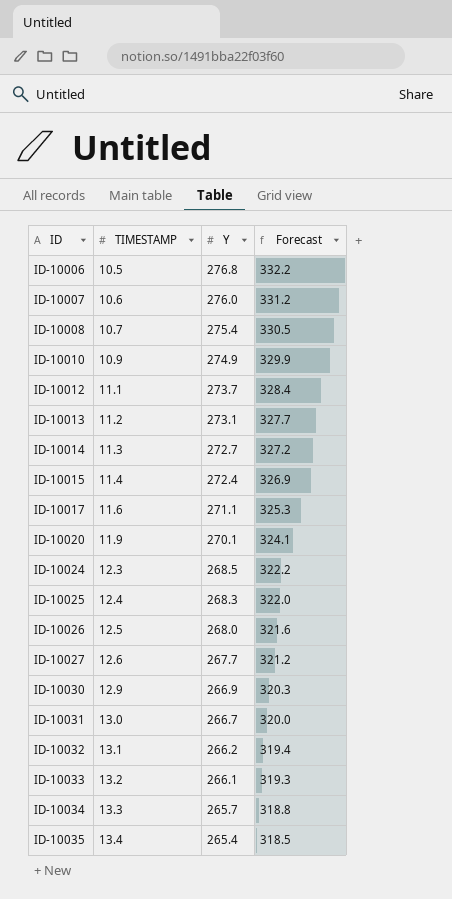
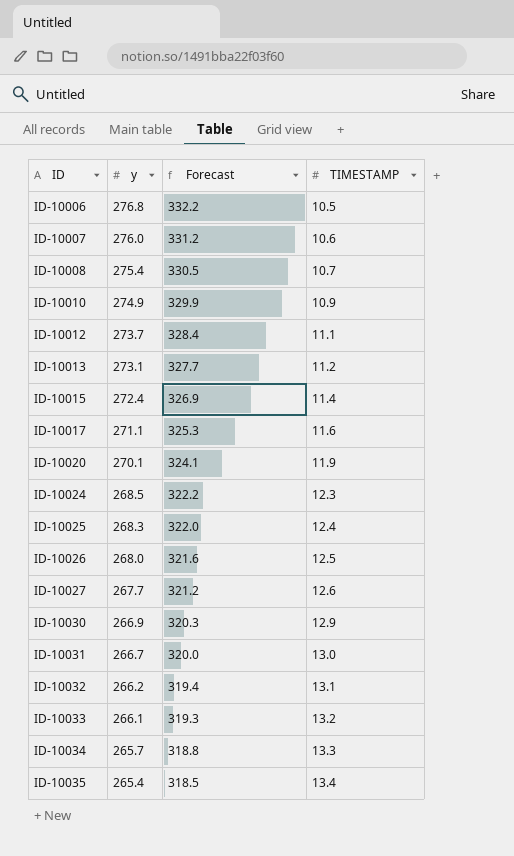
column name: Y -> y
column TIMESTAMP | position: 2 -> 4
row ID-10014: 11.3 | 272.7 | 327.2 -> none

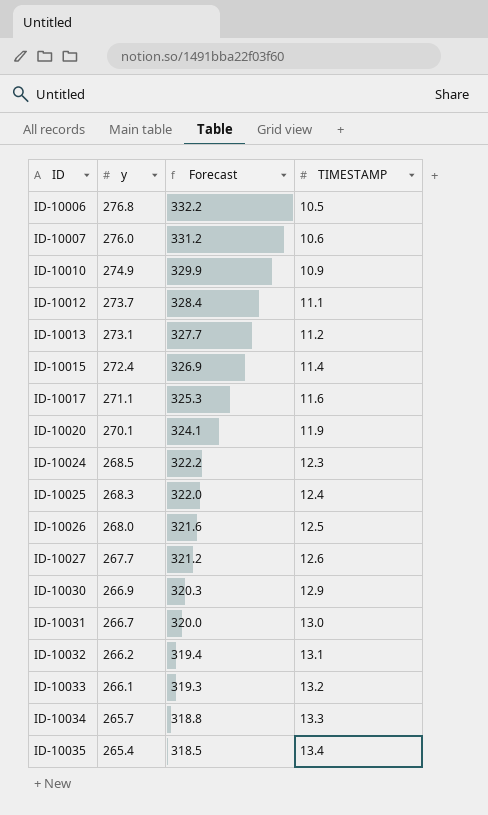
row ID-10008: 275.4 | 330.5 | 10.7 -> none

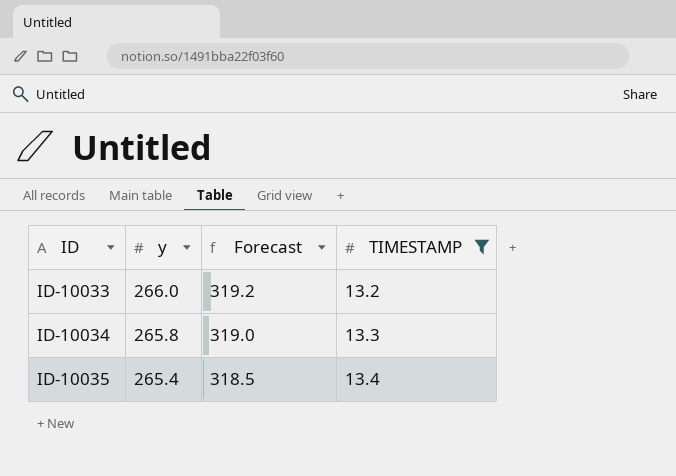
filter: none -> TIMESTAMP >= 13.2
ID-10033 | y: 266.1 -> 266.0
ID-10033 | Forecast: 319.3 -> 319.2
ID-10034 | y: 265.7 -> 265.8
ID-10034 | Forecast: 318.8 -> 319.0

